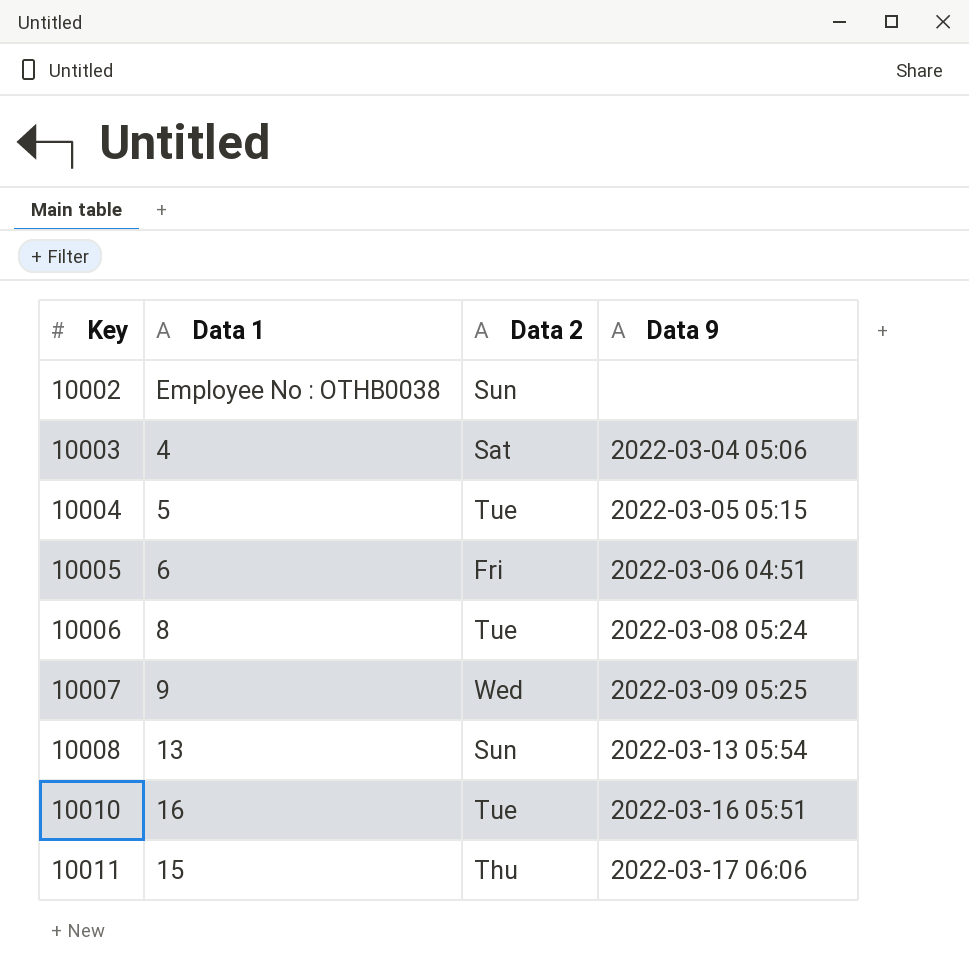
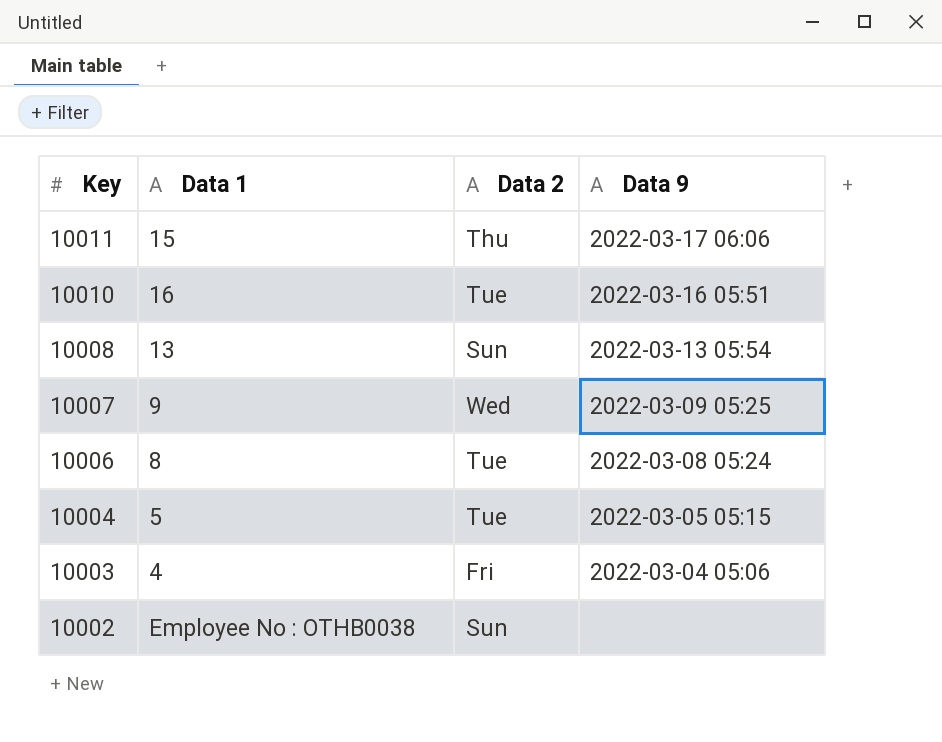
row order: Key ascending -> Key descending
row 10005: 6 | Fri | 2022-03-06 04:51 -> none
10003 | Data 2: Sat -> Fri

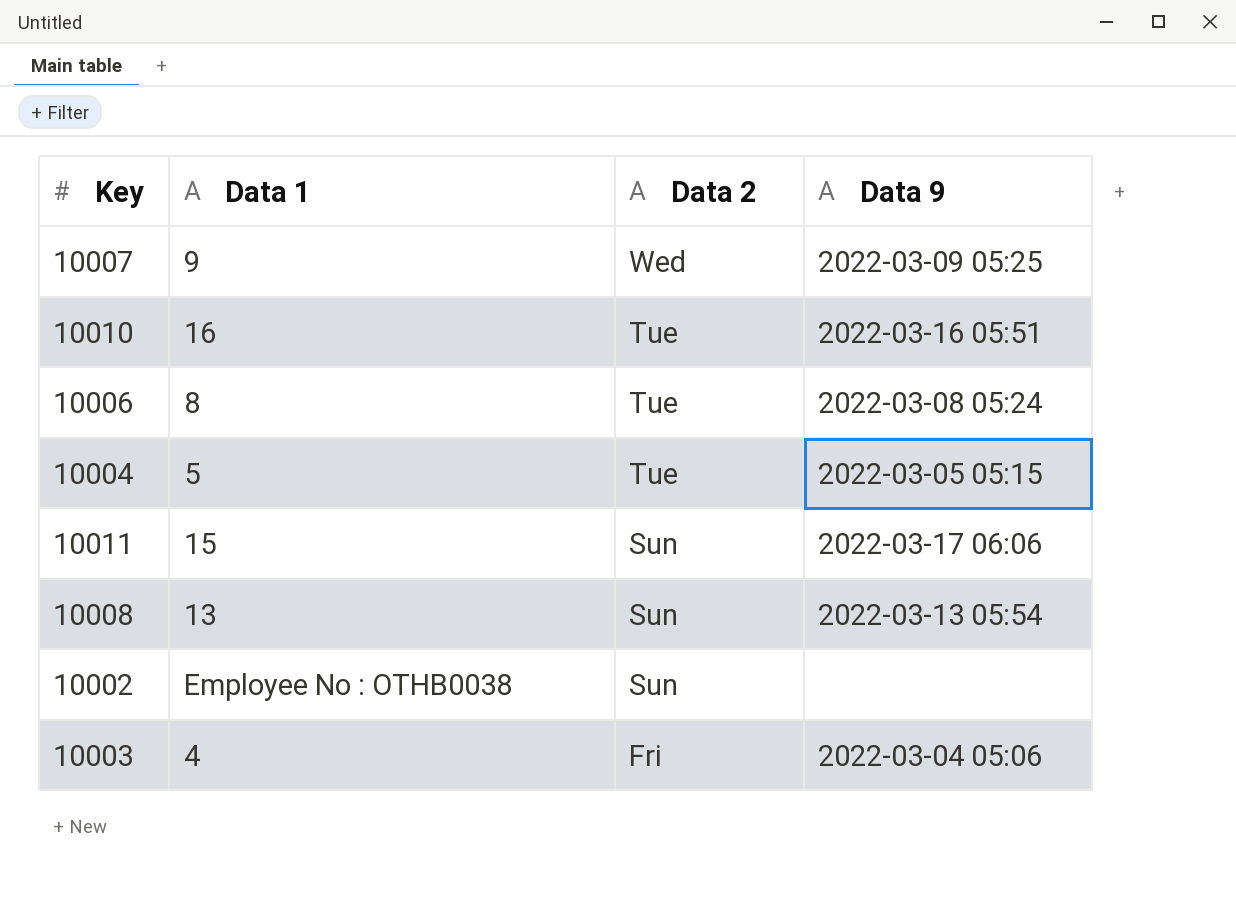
row order: Key descending -> Data 2 descending
10011 | Data 2: Thu -> Sun

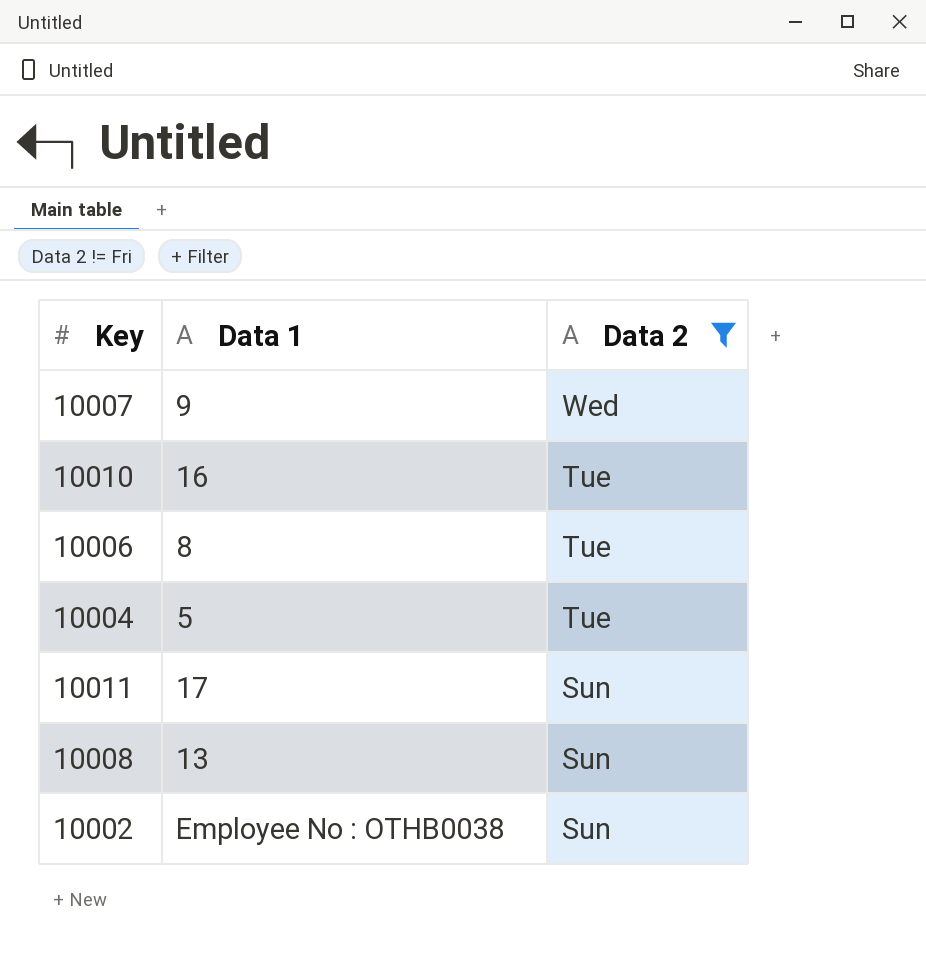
filter: none -> Data 2 != Fri
column Data 9 | position: 4 -> none
10011 | Data 1: 15 -> 17

